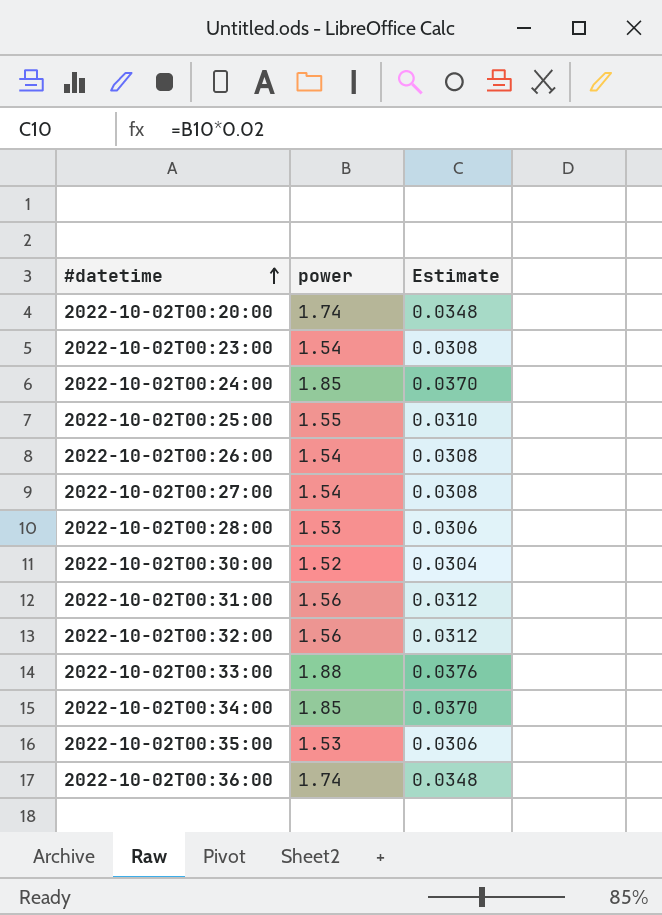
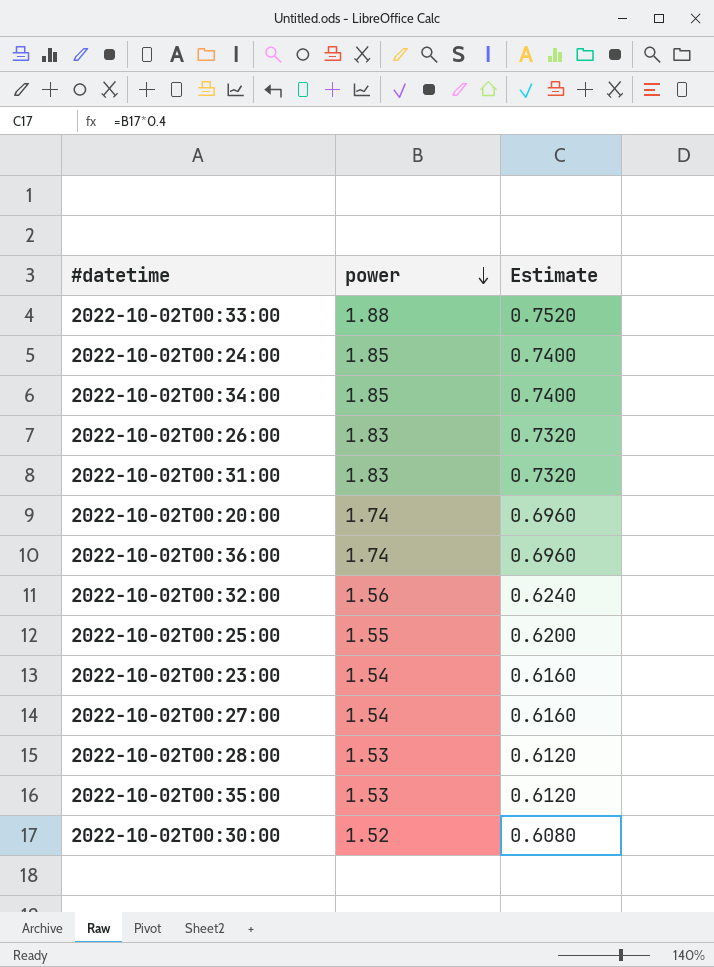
row order: #datetime ascending -> power descending
column Estimate | formula: [power] * 0.02 -> [power] * 0.4
2022-10-02T00:26:00 | power: 1.54 -> 1.83
2022-10-02T00:31:00 | power: 1.56 -> 1.83

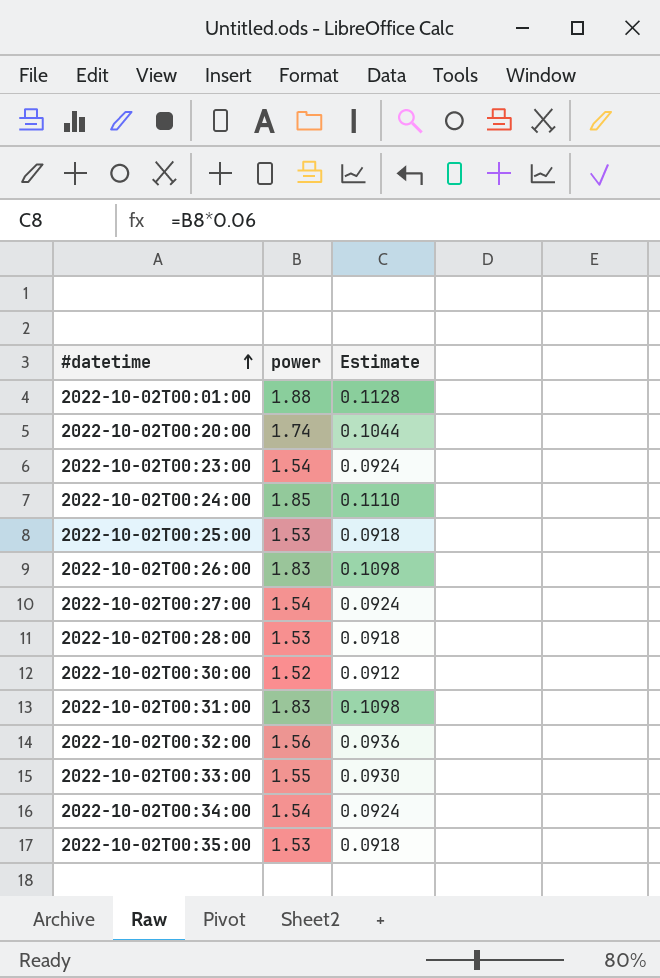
row order: power descending -> #datetime ascending
column Estimate | formula: [power] * 0.4 -> [power] * 0.06
row 2022-10-02T00:36:00: 1.74 | 0.6960 -> none
row 2022-10-02T00:01:00: none -> 1.88 | 0.1128
2022-10-02T00:25:00 | power: 1.55 -> 1.53
2022-10-02T00:33:00 | power: 1.88 -> 1.55
2022-10-02T00:34:00 | power: 1.85 -> 1.54

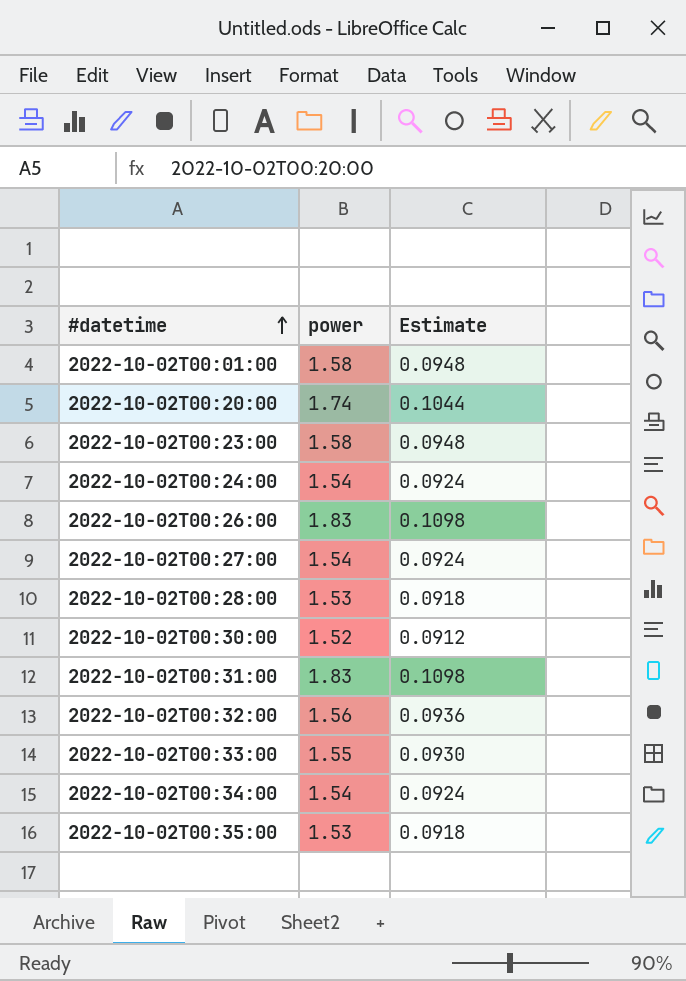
row 2022-10-02T00:25:00: 1.53 | 0.0918 -> none
2022-10-02T00:01:00 | power: 1.88 -> 1.58
2022-10-02T00:01:00 | Estimate: 0.1128 -> 0.0948
2022-10-02T00:23:00 | power: 1.54 -> 1.58
2022-10-02T00:23:00 | Estimate: 0.0924 -> 0.0948
2022-10-02T00:24:00 | power: 1.85 -> 1.54
2022-10-02T00:24:00 | Estimate: 0.1110 -> 0.0924

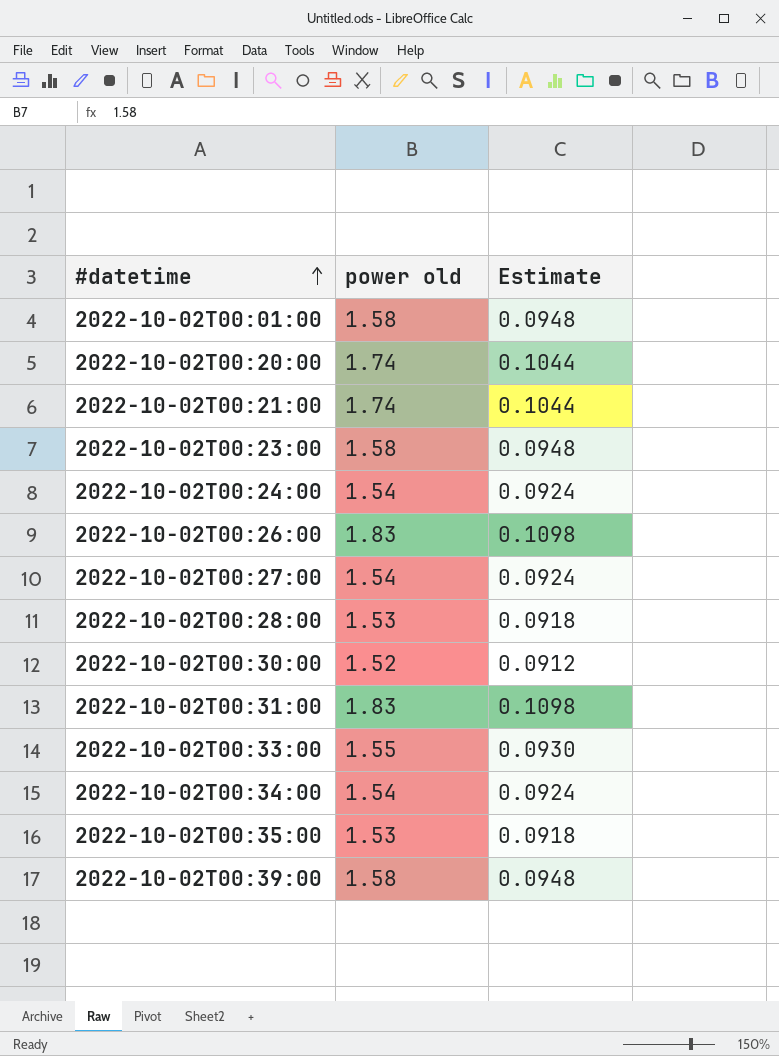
column name: power -> power old
row 2022-10-02T00:32:00: 1.56 | 0.0936 -> none
row 2022-10-02T00:21:00: none -> 1.74 | 0.1044
row 2022-10-02T00:39:00: none -> 1.58 | 0.0948

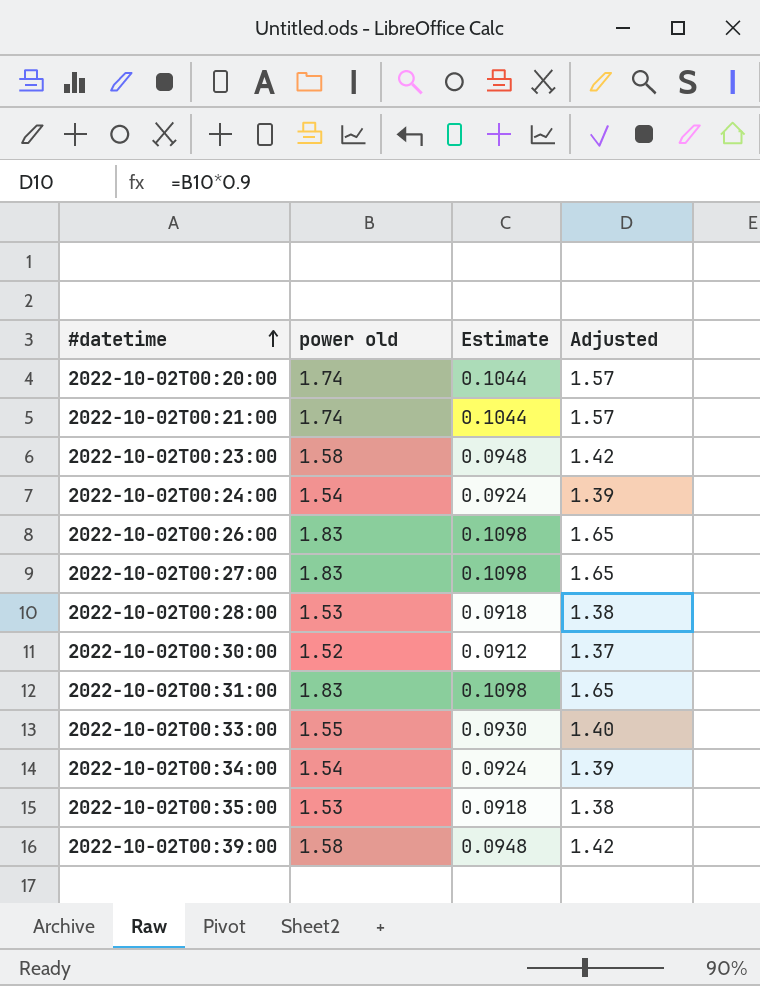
column Adjusted | formula: none -> [power old] * 0.9
row 2022-10-02T00:01:00: 1.58 | 0.0948 -> none
2022-10-02T00:27:00 | power old: 1.54 -> 1.83
2022-10-02T00:27:00 | Estimate: 0.0924 -> 0.1098

